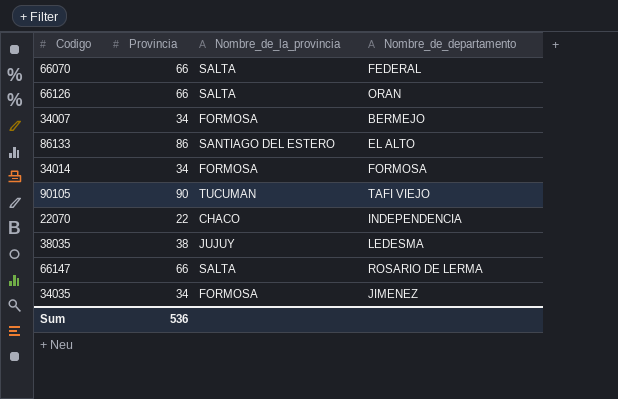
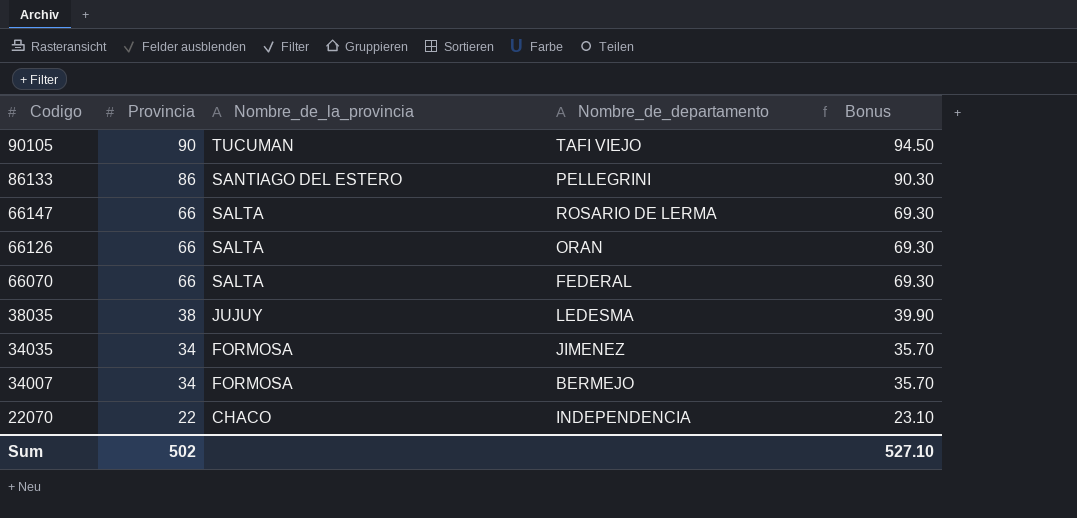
row order: none -> Codigo descending
column Bonus | formula: none -> [Provincia] * 1.05
row 34014: 34 | FORMOSA | FORMOSA -> none
86133 | Nombre_de_departamento: EL ALTO -> PELLEGRINI
Sum | Provincia: 536 -> 502

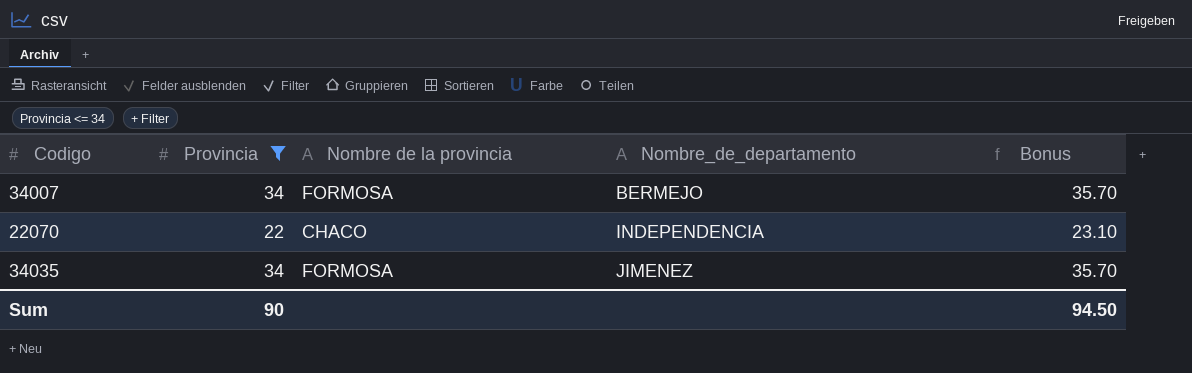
filter: none -> Provincia <= 34
row order: Codigo descending -> Nombre_de_departamento ascending
column name: Nombre_de_la_provincia -> Nombre de la provincia
Sum | Provincia: 502 -> 90
Sum | Bonus: 527.10 -> 94.50

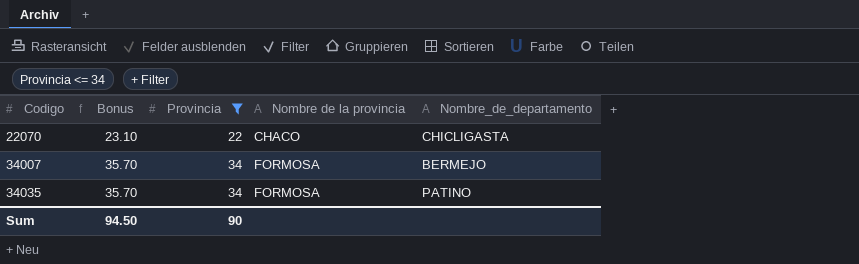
row order: Nombre_de_departamento ascending -> Codigo ascending
column Bonus | position: 5 -> 2
22070 | Nombre_de_departamento: INDEPENDENCIA -> CHICLIGASTA
34035 | Nombre_de_departamento: JIMENEZ -> PATINO

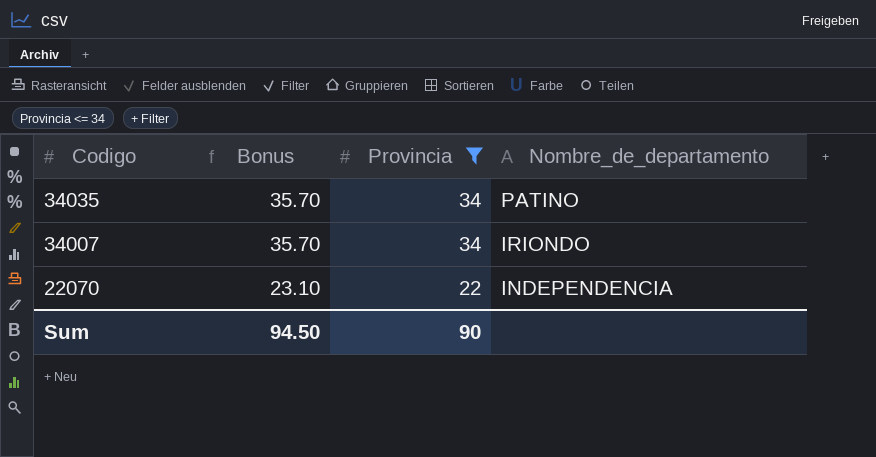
row order: Codigo ascending -> Codigo descending
column Nombre de la provincia | position: 4 -> none
34007 | Nombre_de_departamento: BERMEJO -> IRIONDO
22070 | Nombre_de_departamento: CHICLIGASTA -> INDEPENDENCIA

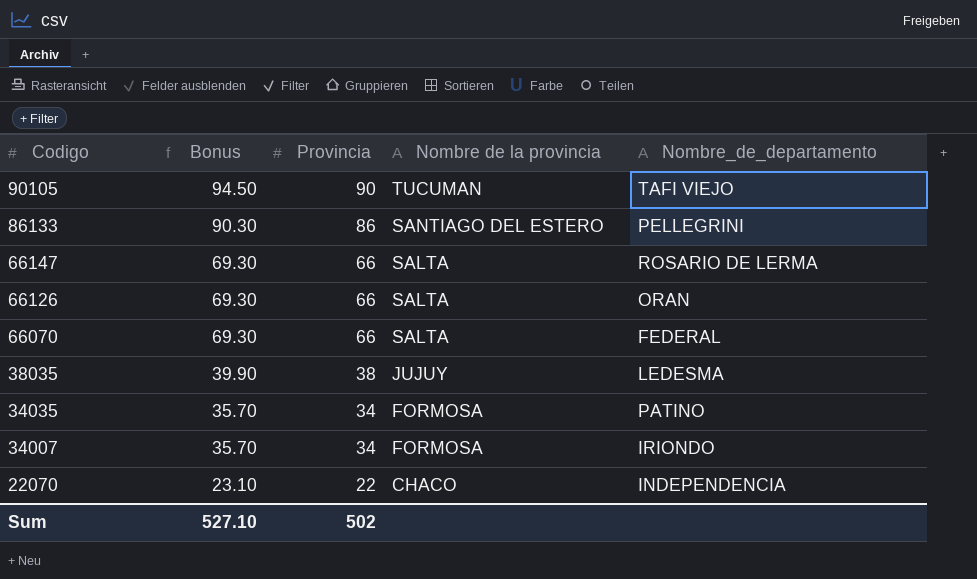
filter: Provincia <= 34 -> none
column Nombre de la provincia | position: none -> 4
Sum | Bonus: 94.50 -> 527.10
Sum | Provincia: 90 -> 502

